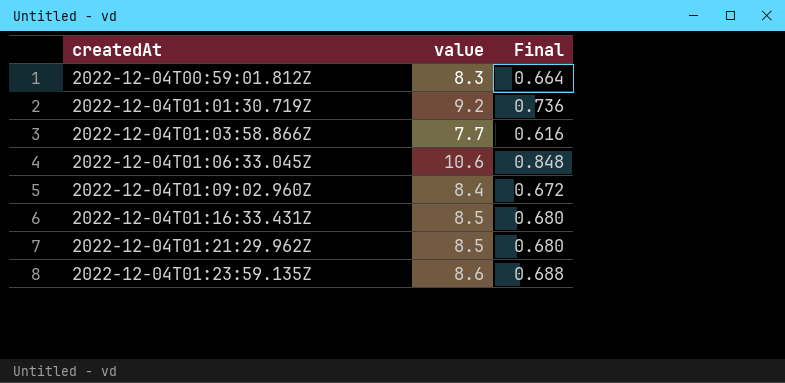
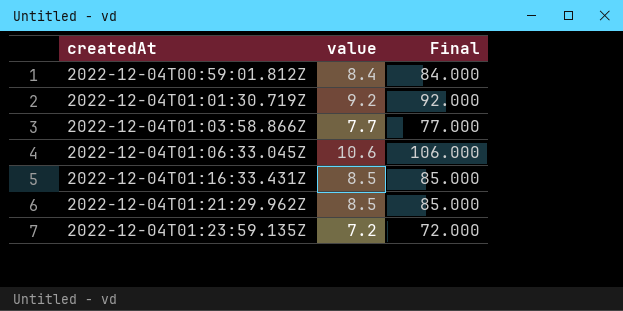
column Final | formula: [value] * 0.08 -> [value] * 10
row 2022-12-04T01:09:02.960Z: 8.4 | 0.672 -> none
2022-12-04T00:59:01.812Z | value: 8.3 -> 8.4
2022-12-04T01:23:59.135Z | value: 8.6 -> 7.2

